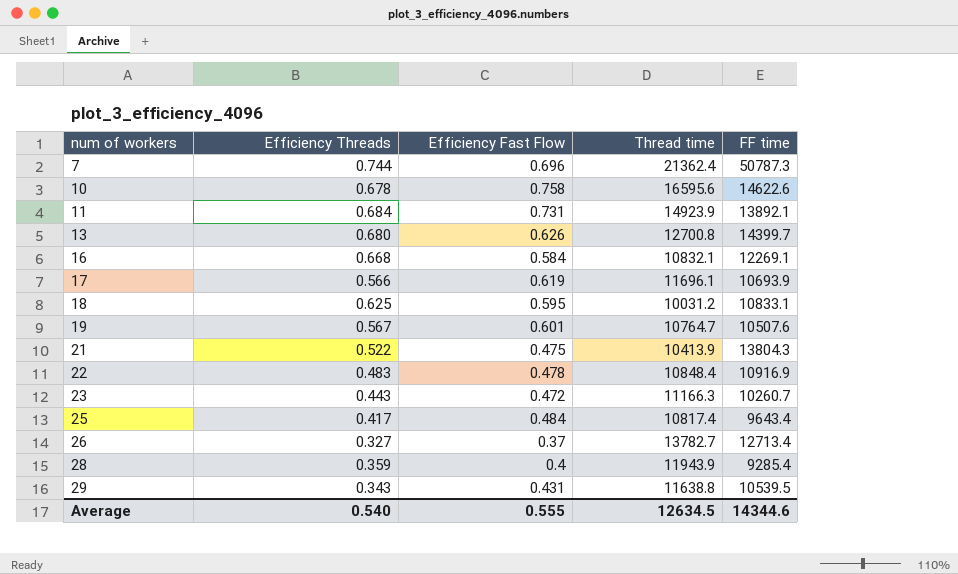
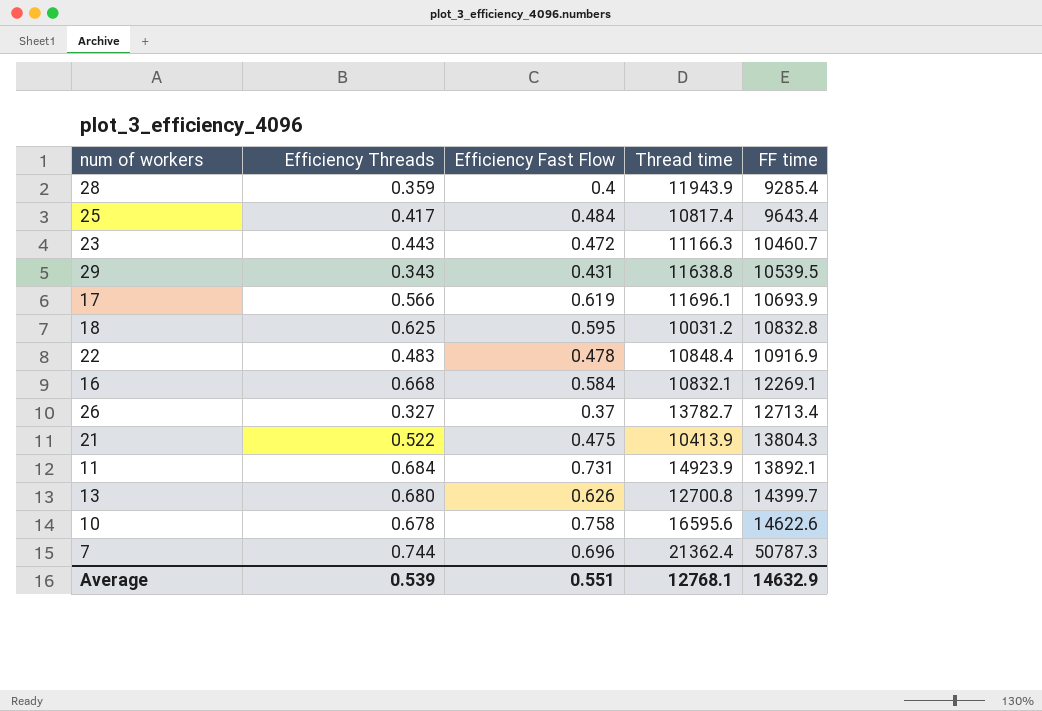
row order: num of workers ascending -> FF time ascending
row 19: 0.567 | 0.601 | 10764.7 | 10507.6 -> none
23 | FF time: 10260.7 -> 10460.7
18 | FF time: 10833.1 -> 10832.8
Average | Efficiency Threads: 0.540 -> 0.539
Average | Efficiency Fast Flow: 0.555 -> 0.551
Average | Thread time: 12634.5 -> 12768.1
Average | FF time: 14344.6 -> 14632.9

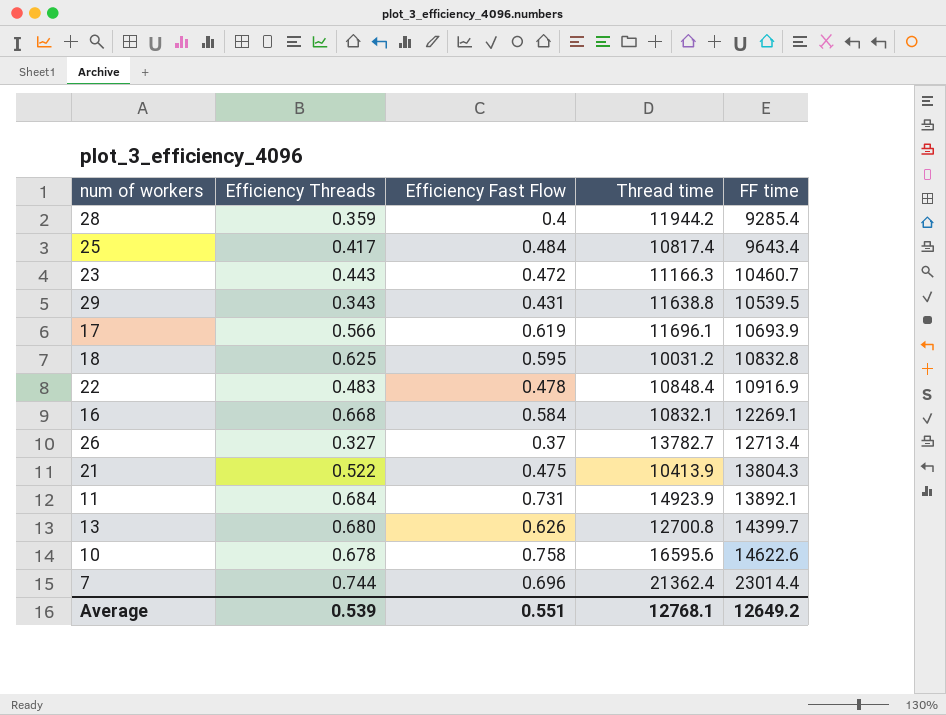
28 | Thread time: 11943.9 -> 11944.2
7 | FF time: 50787.3 -> 23014.4
Average | FF time: 14632.9 -> 12649.2

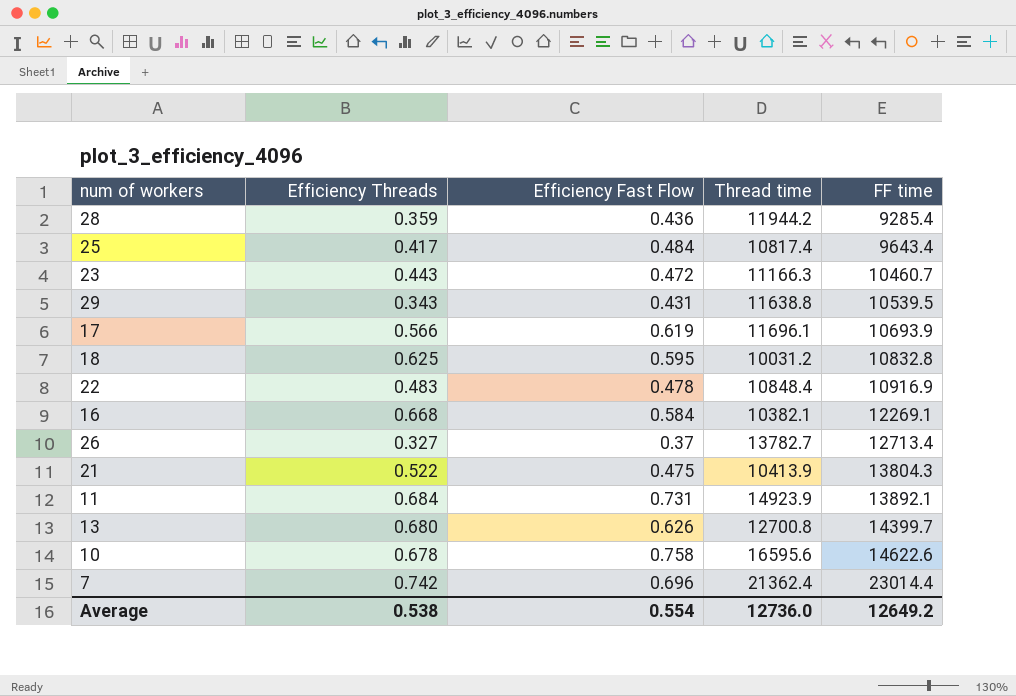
28 | Efficiency Fast Flow: 0.4 -> 0.436
16 | Thread time: 10832.1 -> 10382.1
7 | Efficiency Threads: 0.744 -> 0.742
Average | Efficiency Threads: 0.539 -> 0.538
Average | Efficiency Fast Flow: 0.551 -> 0.554
Average | Thread time: 12768.1 -> 12736.0

